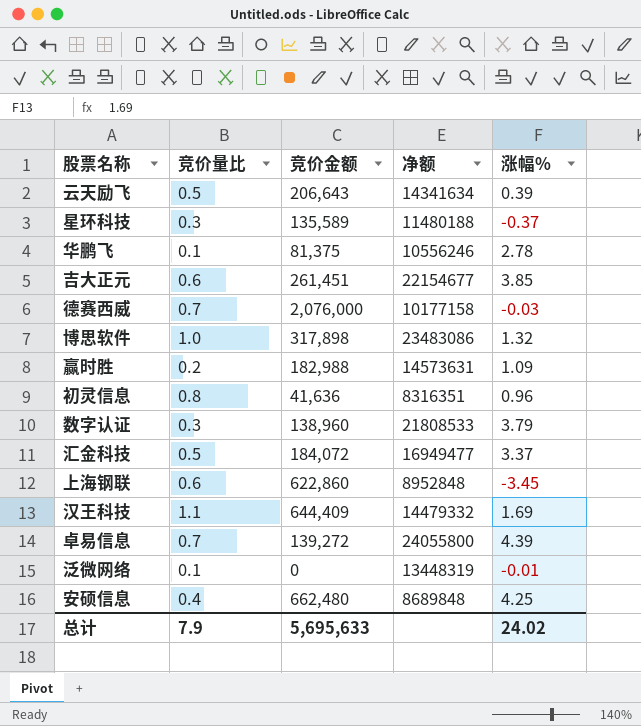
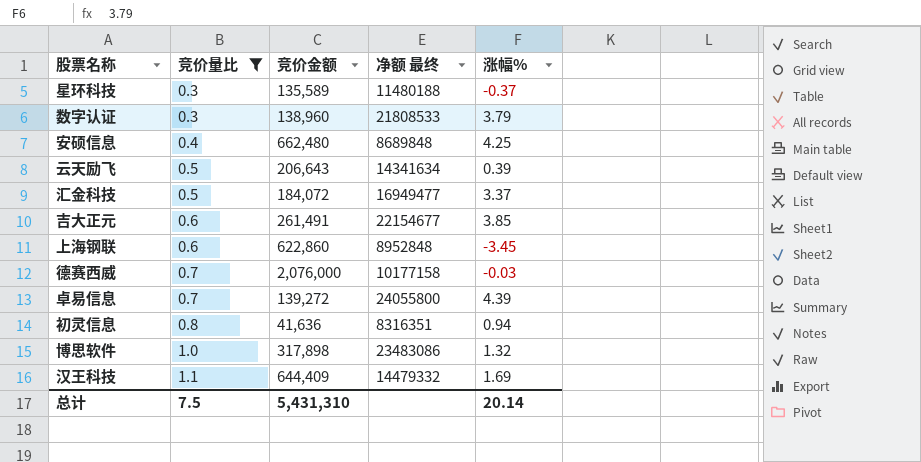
filter: none -> 竞价量比 >= 0.3
row order: none -> 竞价量比 ascending
column name: 净额 -> 净额 最终
吉大正元 | 竞价金额: 261,451 -> 261,491
初灵信息 | 涨幅%: 0.96 -> 0.94
总计 | 竞价量比: 7.9 -> 7.5
总计 | 竞价金额: 5,695,633 -> 5,431,310
总计 | 涨幅%: 24.02 -> 20.14

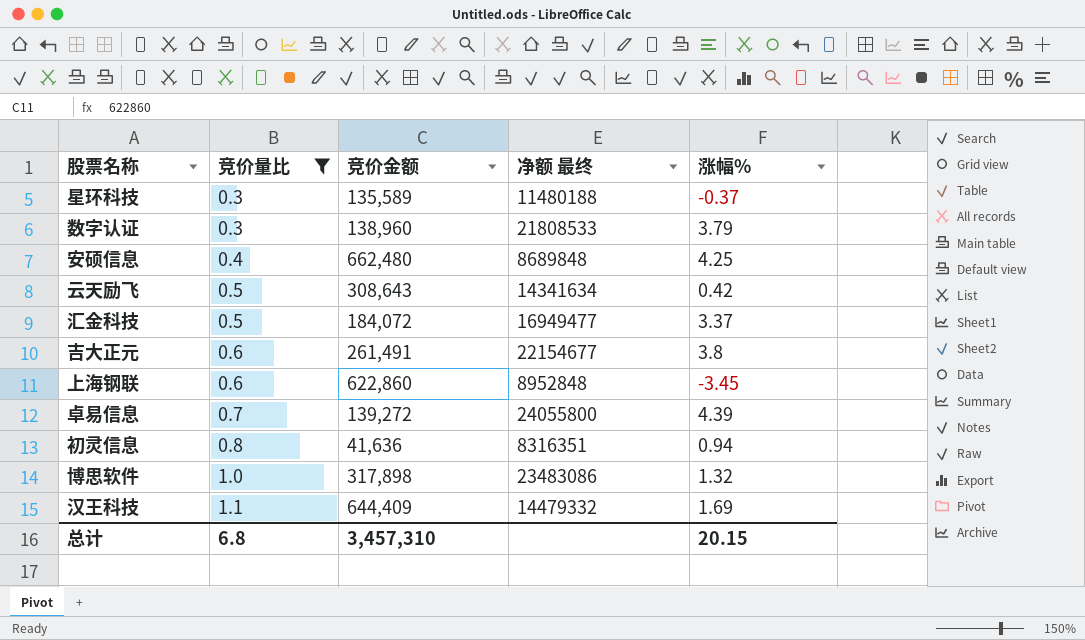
row 德赛西威: 0.7 | 2,076,000 | 10177158 | -0.03 -> none
云天励飞 | 竞价金额: 206,643 -> 308,643
云天励飞 | 涨幅%: 0.39 -> 0.42
吉大正元 | 涨幅%: 3.85 -> 3.8
总计 | 竞价量比: 7.5 -> 6.8
总计 | 竞价金额: 5,431,310 -> 3,457,310
总计 | 涨幅%: 20.14 -> 20.15

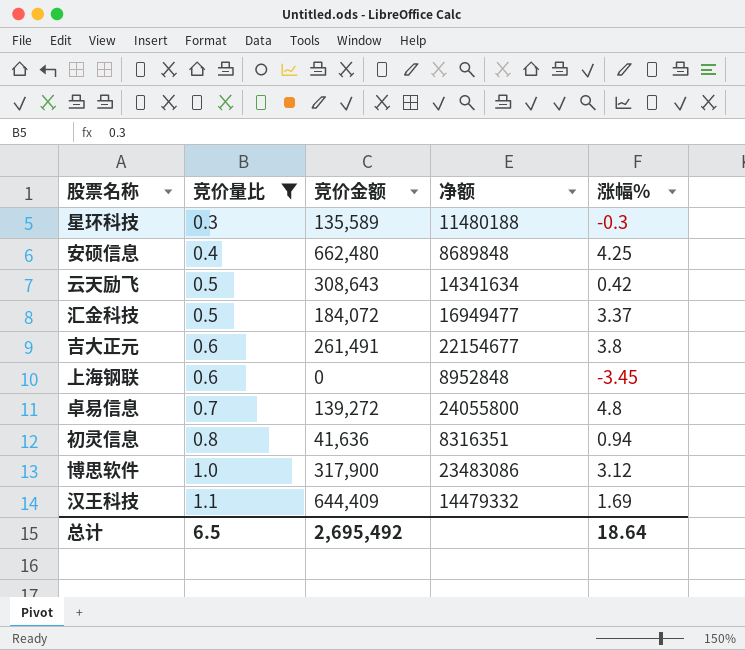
column name: 净额 最终 -> 净额
row 数字认证: 0.3 | 138,960 | 21808533 | 3.79 -> none
星环科技 | 涨幅%: -0.37 -> -0.3
上海钢联 | 竞价金额: 622,860 -> 0
卓易信息 | 涨幅%: 4.39 -> 4.8
博思软件 | 竞价金额: 317,898 -> 317,900
博思软件 | 涨幅%: 1.32 -> 3.12
总计 | 竞价量比: 6.8 -> 6.5
总计 | 竞价金额: 3,457,310 -> 2,695,492
总计 | 涨幅%: 20.15 -> 18.64

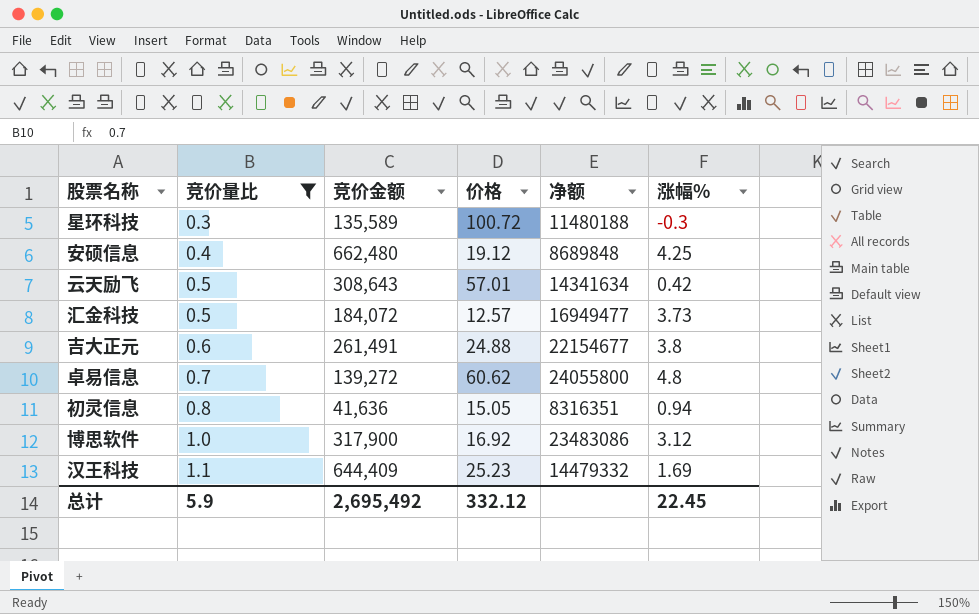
column 价格 | position: none -> 4
row 上海钢联: 0.6 | 0 | 8952848 | -3.45 -> none
汇金科技 | 涨幅%: 3.37 -> 3.73
总计 | 竞价量比: 6.5 -> 5.9
总计 | 涨幅%: 18.64 -> 22.45

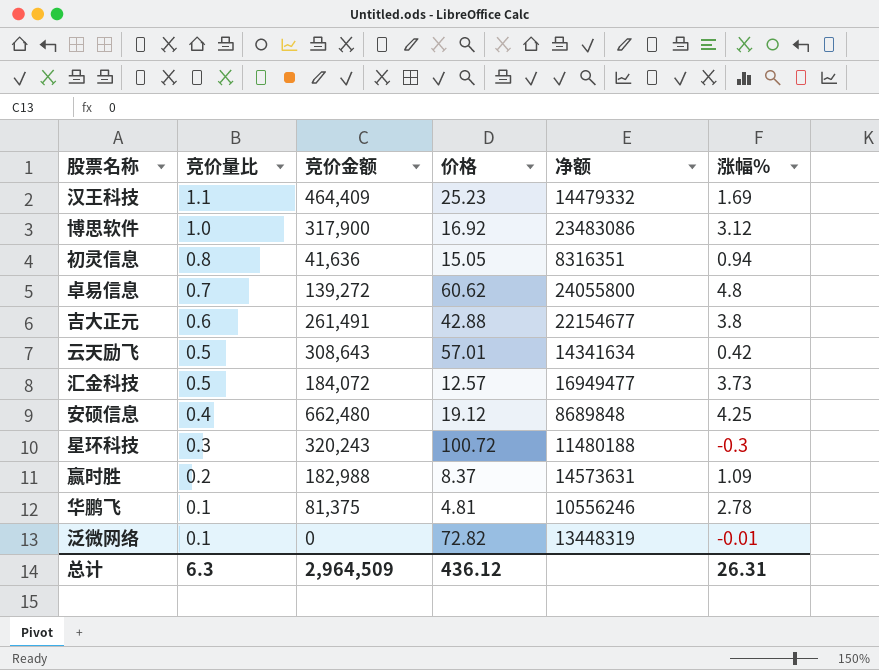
filter: 竞价量比 >= 0.3 -> none
row order: 竞价量比 ascending -> 竞价量比 descending
汉王科技 | 竞价金额: 644,409 -> 464,409
吉大正元 | 价格: 24.88 -> 42.88
星环科技 | 竞价金额: 135,589 -> 320,243
总计 | 竞价量比: 5.9 -> 6.3
总计 | 竞价金额: 2,695,492 -> 2,964,509
总计 | 价格: 332.12 -> 436.12
总计 | 涨幅%: 22.45 -> 26.31

